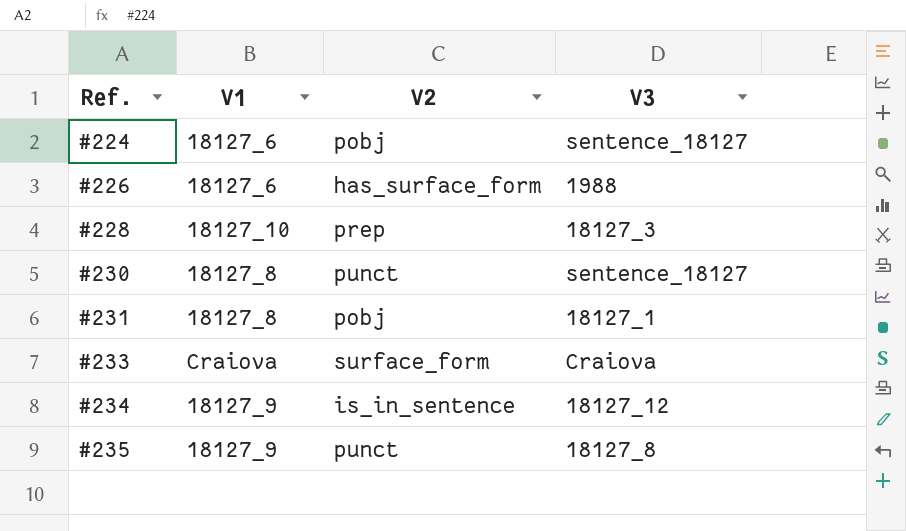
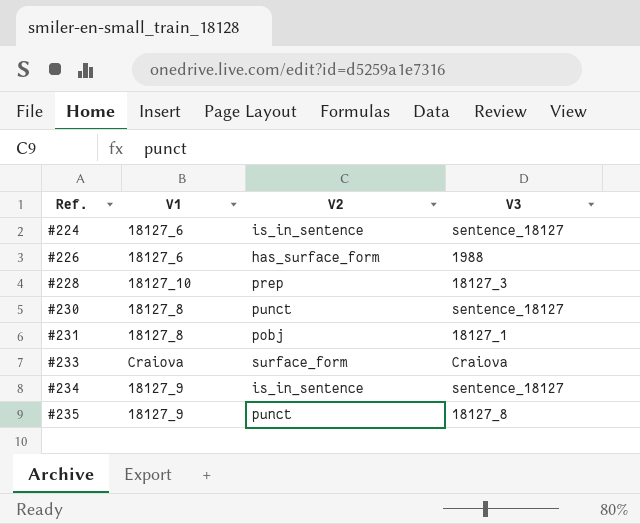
#224 | V2: pobj -> is_in_sentence
#234 | V3: 18127_12 -> sentence_18127

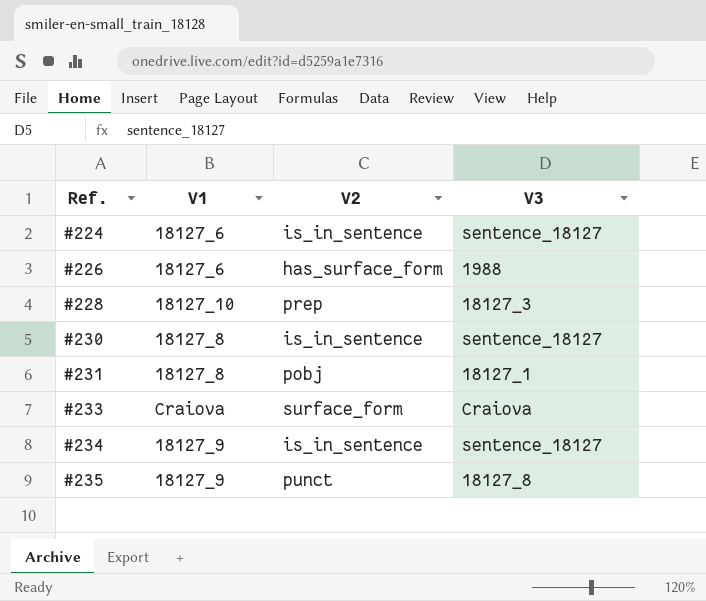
#230 | V2: punct -> is_in_sentence

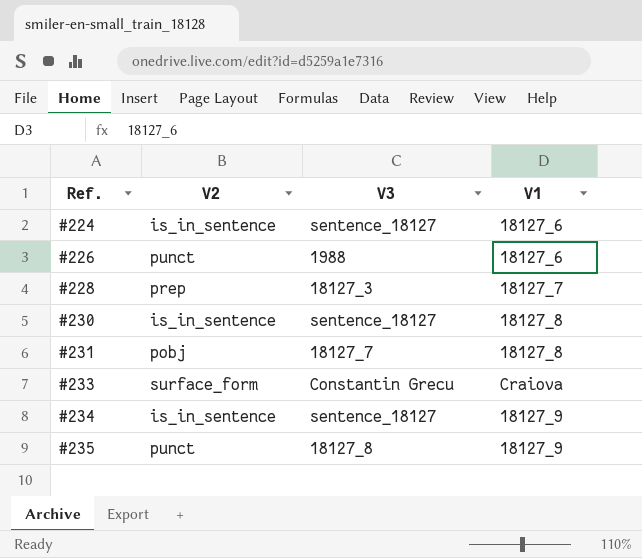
column V1 | position: 2 -> 4
#226 | V2: has_surface_form -> punct
#228 | V1: 18127_10 -> 18127_7
#231 | V3: 18127_1 -> 18127_7
#233 | V3: Craiova -> Constantin Grecu

